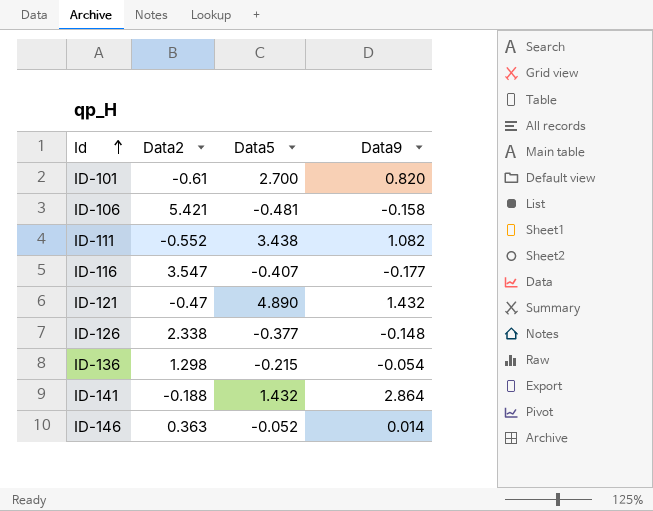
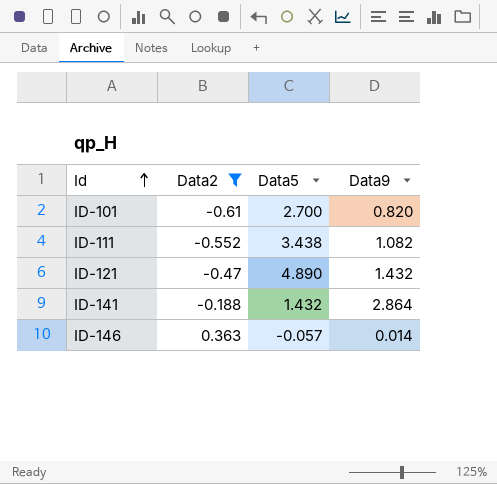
filter: none -> Data2 <= 0.363
ID-146 | Data5: -0.052 -> -0.057

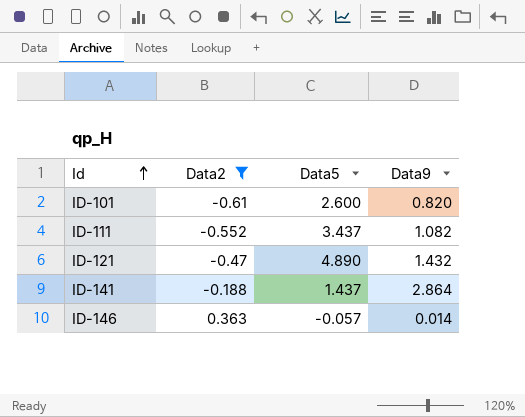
ID-101 | Data5: 2.700 -> 2.600
ID-111 | Data5: 3.438 -> 3.437
ID-141 | Data5: 1.432 -> 1.437

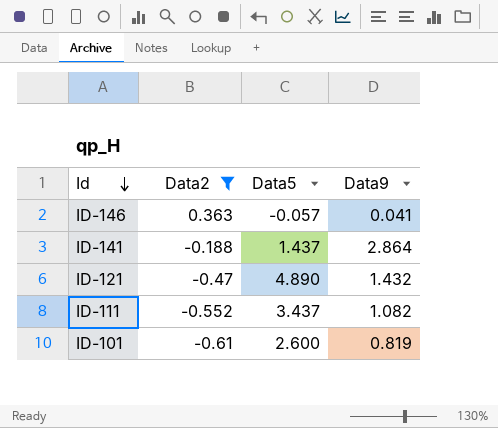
row order: Id ascending -> Id descending
ID-146 | Data9: 0.014 -> 0.041
ID-101 | Data9: 0.820 -> 0.819

